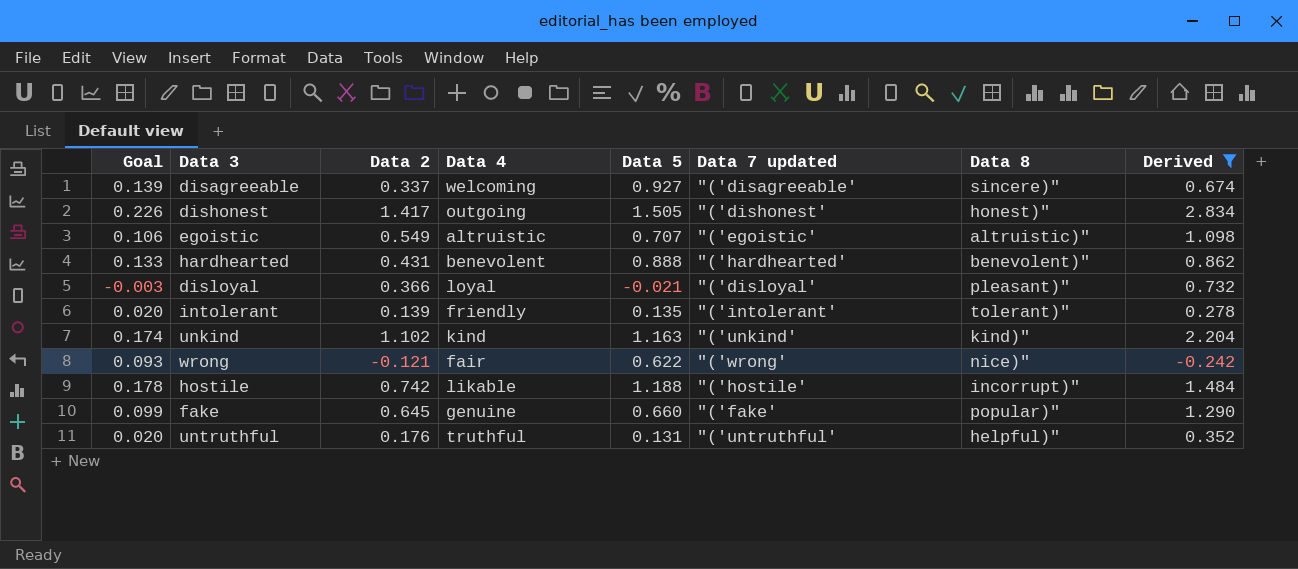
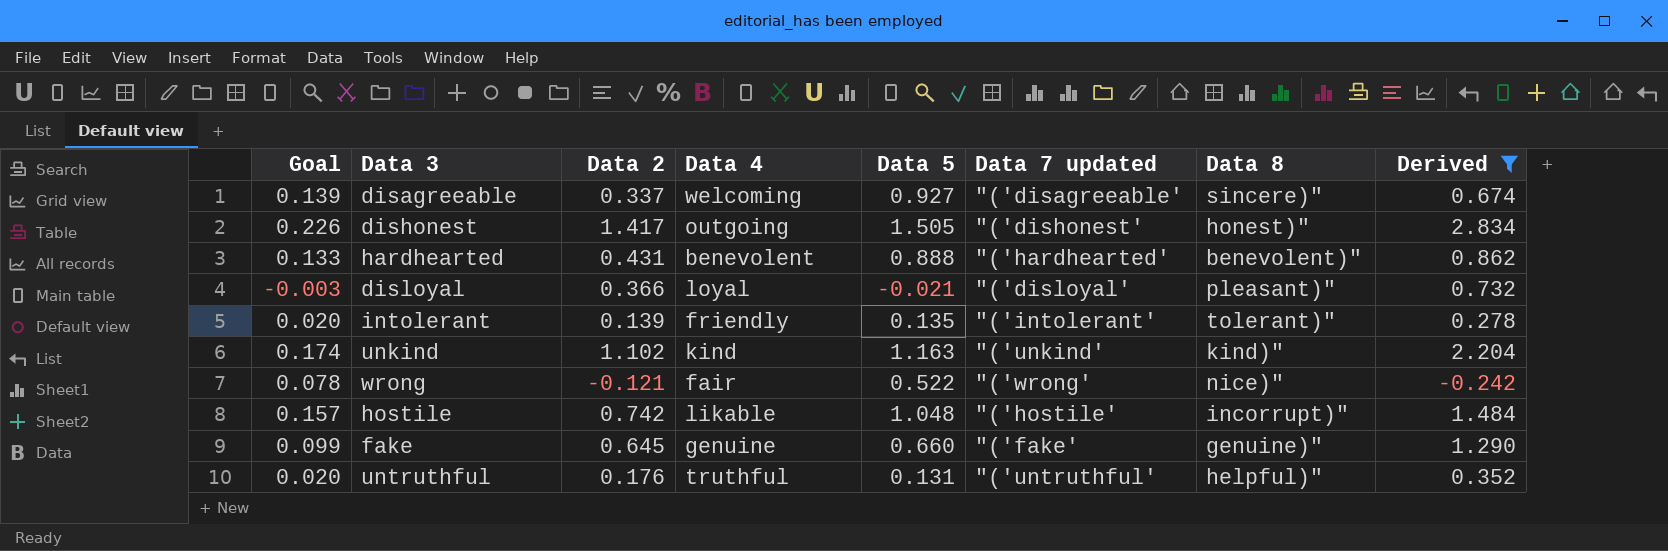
row egoistic: 0.106 | 0.549 | altruistic | 0.707 | "('egoistic' | altruistic)" | 1.098 -> none
wrong | Goal: 0.093 -> 0.078
wrong | Data 5: 0.622 -> 0.522
hostile | Goal: 0.178 -> 0.157
hostile | Data 5: 1.188 -> 1.048
fake | Data 8: popular)" -> genuine)"

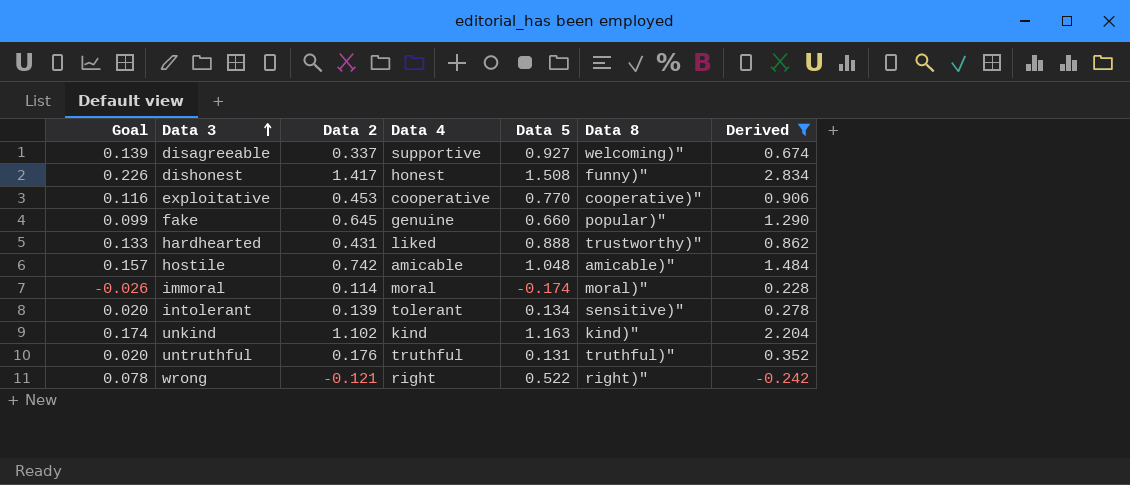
row order: none -> Data 3 ascending
column Data 7 updated | position: 6 -> none
row disloyal: -0.003 | 0.366 | loyal | -0.021 | "('disloyal' | pleasant)" | 0.732 -> none
disagreeable | Data 4: welcoming -> supportive
disagreeable | Data 8: sincere)" -> welcoming)"
dishonest | Data 4: outgoing -> honest
dishonest | Data 5: 1.505 -> 1.508
dishonest | Data 8: honest)" -> funny)"
row exploitative: none -> 0.116 | 0.453 | cooperative | 0.770 | cooperative)" | 0.906
fake | Data 8: genuine)" -> popular)"
hardhearted | Data 4: benevolent -> liked
hardhearted | Data 8: benevolent)" -> trustworthy)"
hostile | Data 4: likable -> amicable
hostile | Data 8: incorrupt)" -> amicable)"
row immoral: none -> -0.026 | 0.114 | moral | -0.174 | moral)" | 0.228
intolerant | Data 4: friendly -> tolerant
intolerant | Data 5: 0.135 -> 0.134
intolerant | Data 8: tolerant)" -> sensitive)"
untruthful | Data 8: helpful)" -> truthful)"
wrong | Data 4: fair -> right
wrong | Data 8: nice)" -> right)"

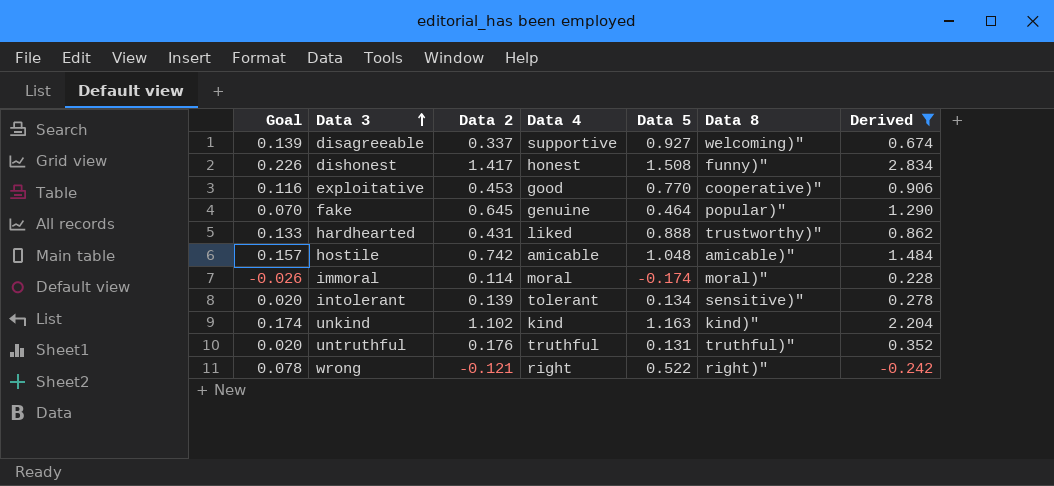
exploitative | Data 4: cooperative -> good
fake | Goal: 0.099 -> 0.070
fake | Data 5: 0.660 -> 0.464

